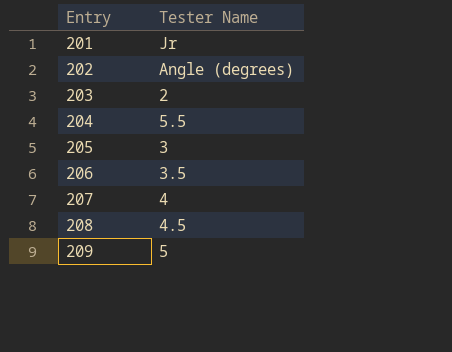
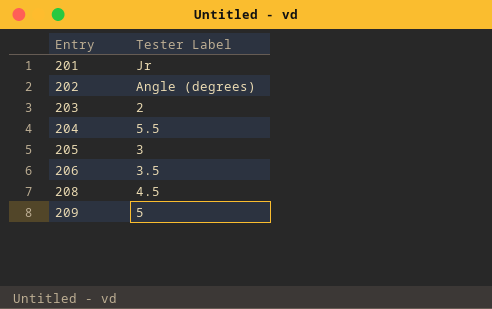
column name: Tester Name -> Tester Label
row 207: 4 -> none

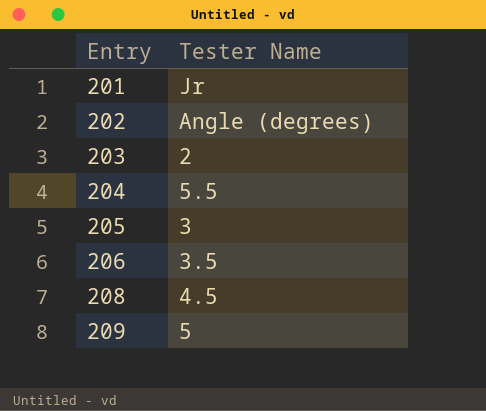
column name: Tester Label -> Tester Name

